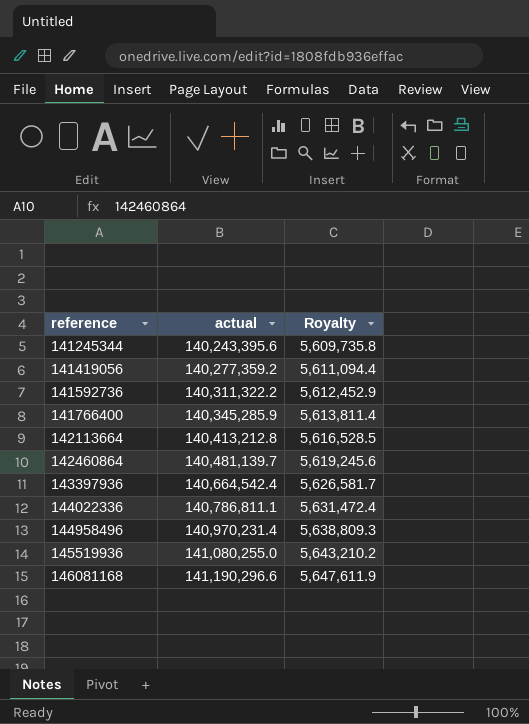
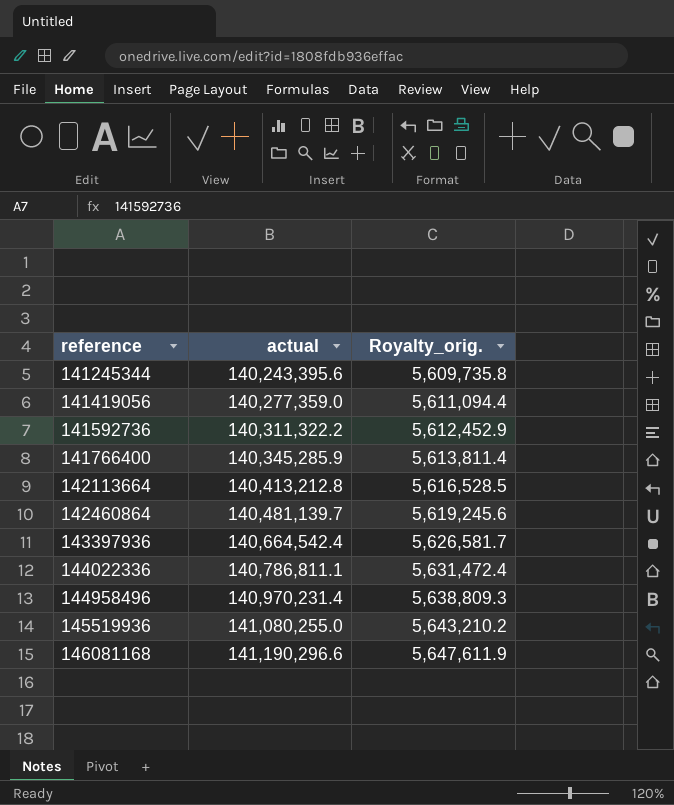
column name: Royalty -> Royalty_orig.
141419056 | actual: 140,277,359.2 -> 140,277,359.0

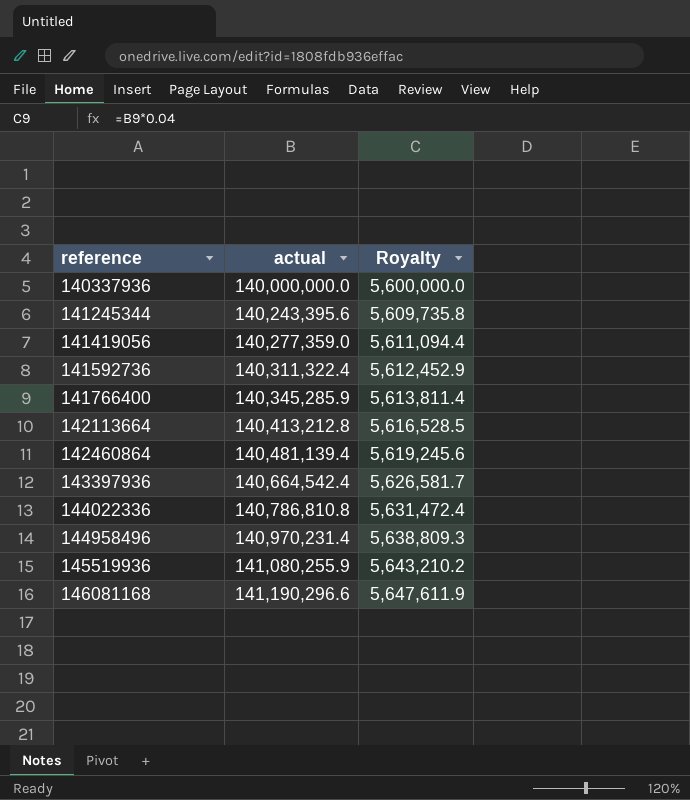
column name: Royalty_orig. -> Royalty
row 140337936: none -> 140,000,000.0 | 5,600,000.0
141592736 | actual: 140,311,322.2 -> 140,311,322.4
142460864 | actual: 140,481,139.7 -> 140,481,139.4
144022336 | actual: 140,786,811.1 -> 140,786,810.8
145519936 | actual: 141,080,255.0 -> 141,080,255.9

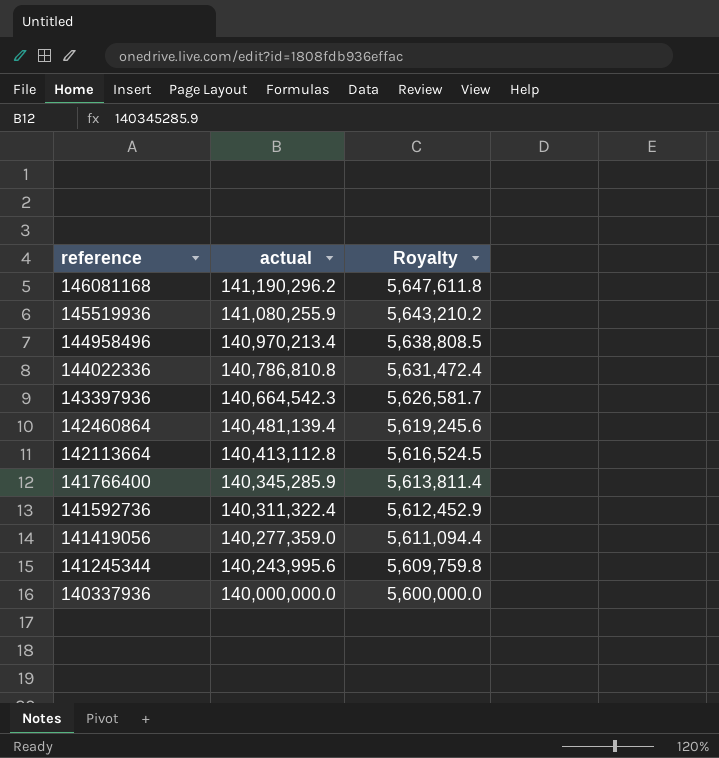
row order: reference ascending -> reference descending
146081168 | actual: 141,190,296.6 -> 141,190,296.2
146081168 | Royalty: 5,647,611.9 -> 5,647,611.8
144958496 | actual: 140,970,231.4 -> 140,970,213.4
144958496 | Royalty: 5,638,809.3 -> 5,638,808.5
143397936 | actual: 140,664,542.4 -> 140,664,542.3
142113664 | actual: 140,413,212.8 -> 140,413,112.8
142113664 | Royalty: 5,616,528.5 -> 5,616,524.5
141245344 | actual: 140,243,395.6 -> 140,243,995.6
141245344 | Royalty: 5,609,735.8 -> 5,609,759.8

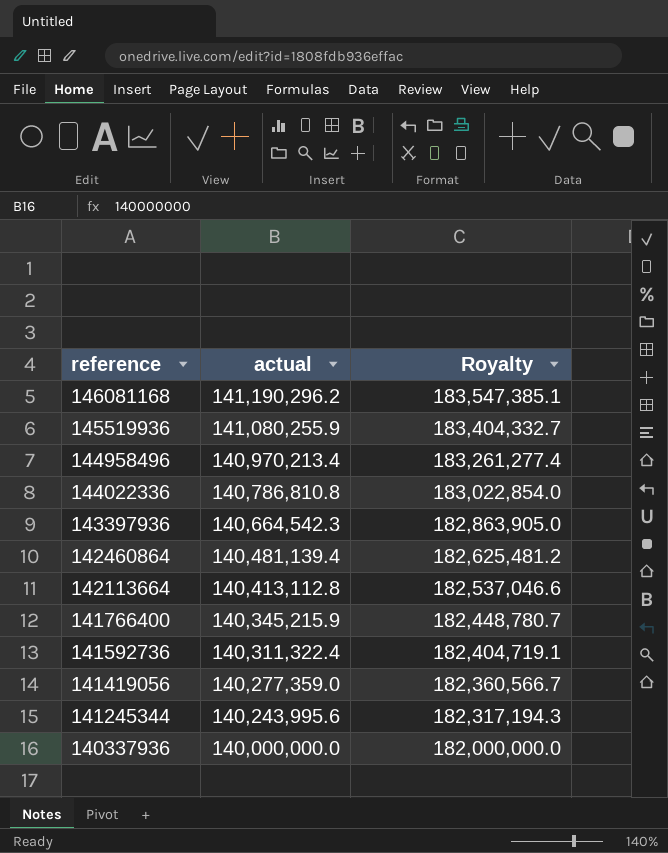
column Royalty | formula: [actual] * 0.04 -> [actual] * 1.3
141766400 | actual: 140,345,285.9 -> 140,345,215.9

